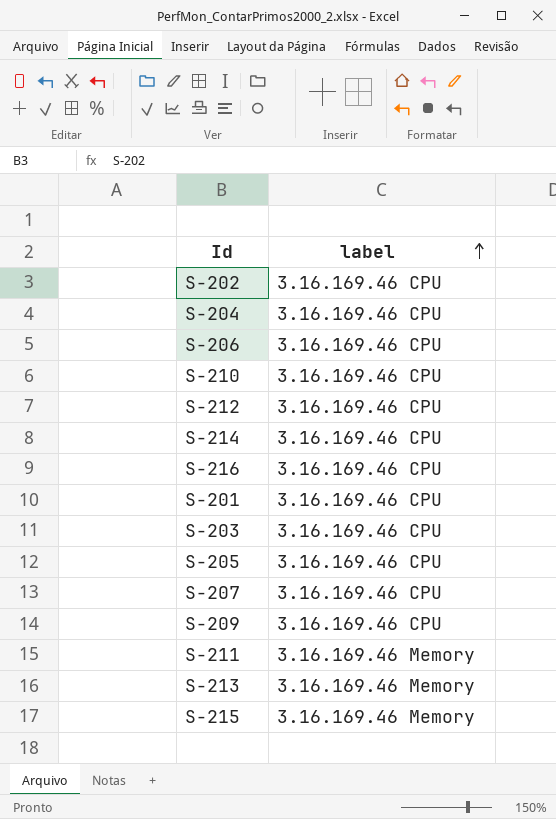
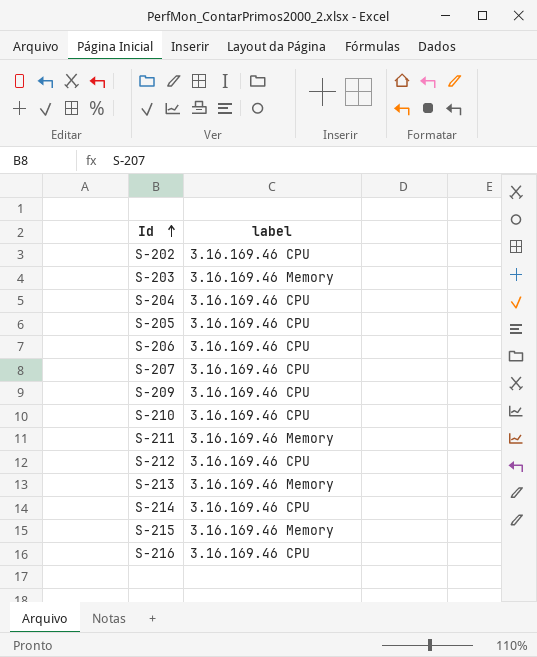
row order: label ascending -> Id ascending
row S-201: 3.16.169.46 CPU -> none
S-203 | label: 3.16.169.46 CPU -> 3.16.169.46 Memory

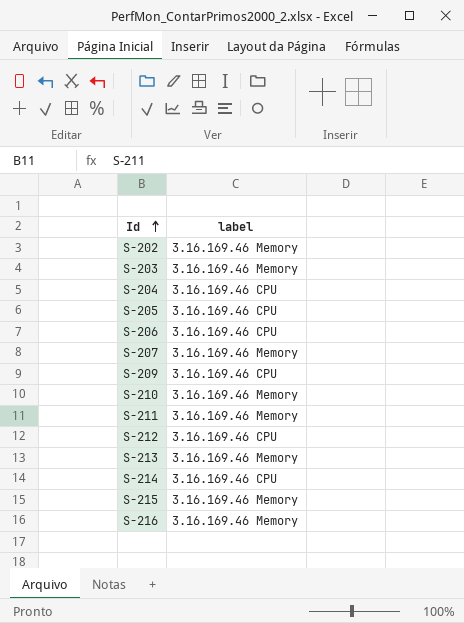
S-202 | label: 3.16.169.46 CPU -> 3.16.169.46 Memory
S-207 | label: 3.16.169.46 CPU -> 3.16.169.46 Memory
S-210 | label: 3.16.169.46 CPU -> 3.16.169.46 Memory
S-216 | label: 3.16.169.46 CPU -> 3.16.169.46 Memory

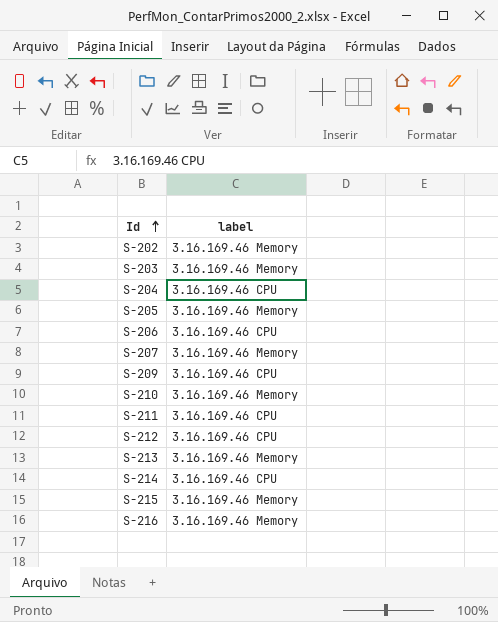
S-205 | label: 3.16.169.46 CPU -> 3.16.169.46 Memory
S-211 | label: 3.16.169.46 Memory -> 3.16.169.46 CPU

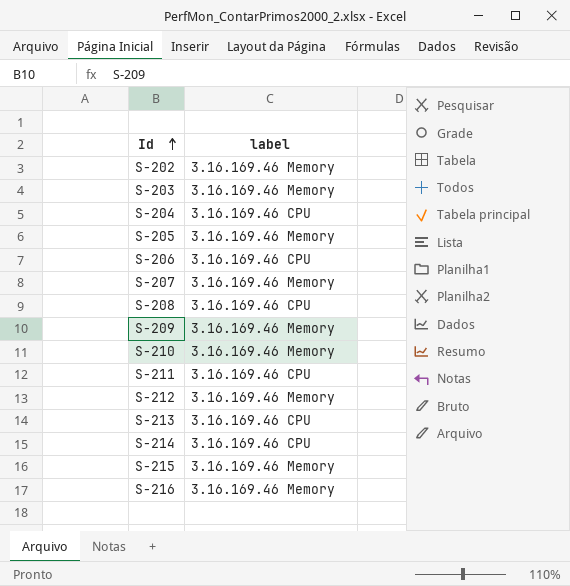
row S-208: none -> 3.16.169.46 CPU
S-209 | label: 3.16.169.46 CPU -> 3.16.169.46 Memory
S-212 | label: 3.16.169.46 CPU -> 3.16.169.46 Memory
S-213 | label: 3.16.169.46 Memory -> 3.16.169.46 CPU

